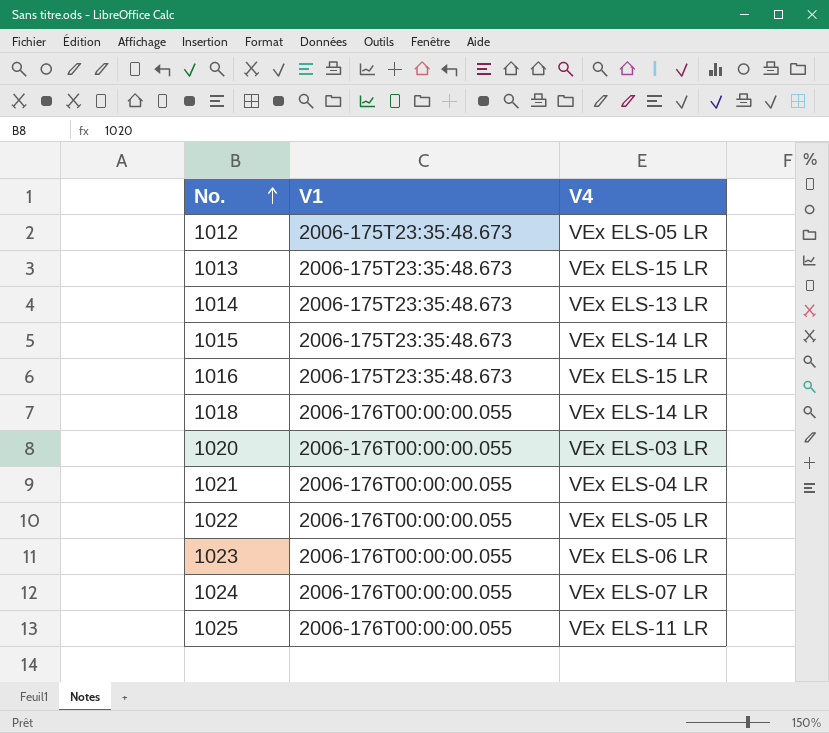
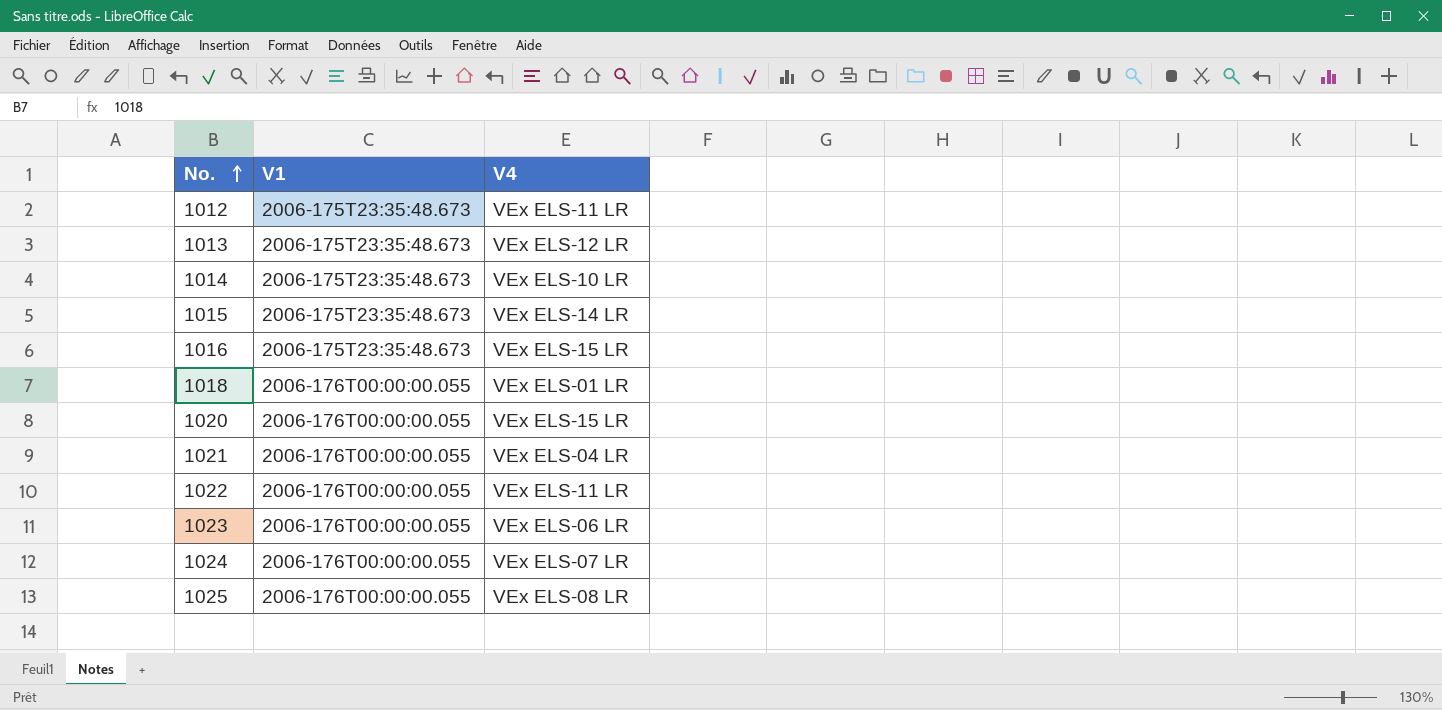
1012 | V4: VEx ELS-05 LR -> VEx ELS-11 LR
1013 | V4: VEx ELS-15 LR -> VEx ELS-12 LR
1014 | V4: VEx ELS-13 LR -> VEx ELS-10 LR
1018 | V4: VEx ELS-14 LR -> VEx ELS-01 LR
1020 | V4: VEx ELS-03 LR -> VEx ELS-15 LR
1022 | V4: VEx ELS-05 LR -> VEx ELS-11 LR
1025 | V4: VEx ELS-11 LR -> VEx ELS-08 LR

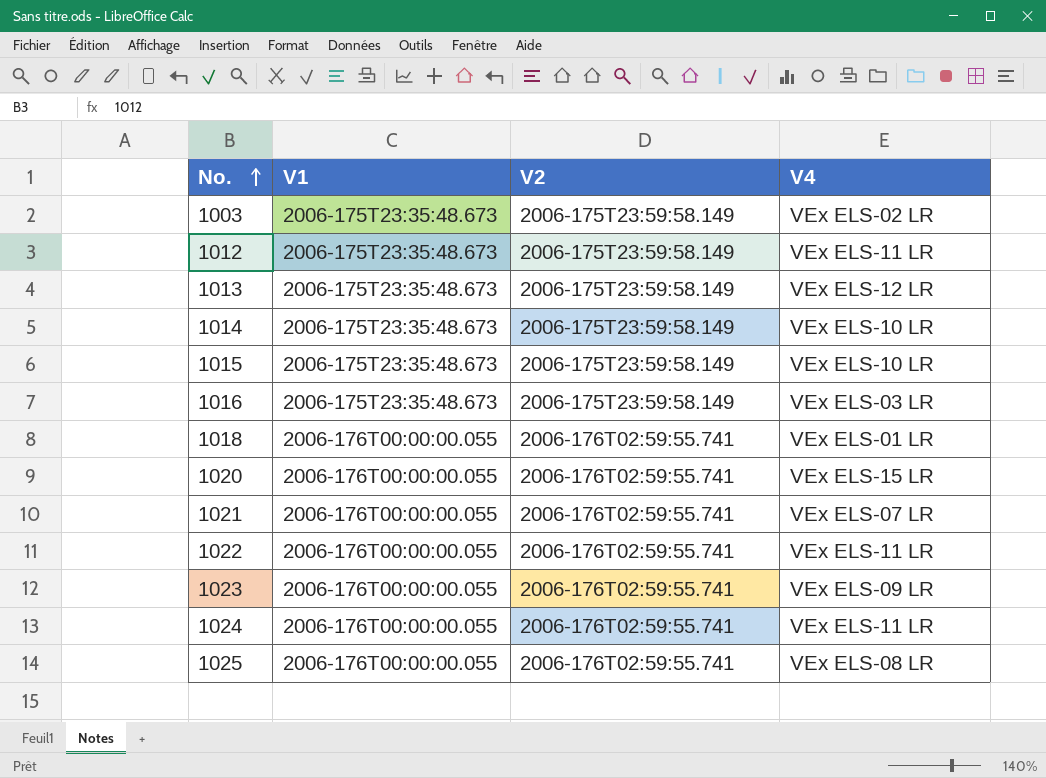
column V2 | position: none -> 3
row 1003: none -> 2006-175T23:35:48.673 | 2006-175T23:59:58.149 | VEx ELS-02 LR
1015 | V4: VEx ELS-14 LR -> VEx ELS-10 LR
1016 | V4: VEx ELS-15 LR -> VEx ELS-03 LR
1021 | V4: VEx ELS-04 LR -> VEx ELS-07 LR
1023 | V4: VEx ELS-06 LR -> VEx ELS-09 LR
1024 | V4: VEx ELS-07 LR -> VEx ELS-11 LR

